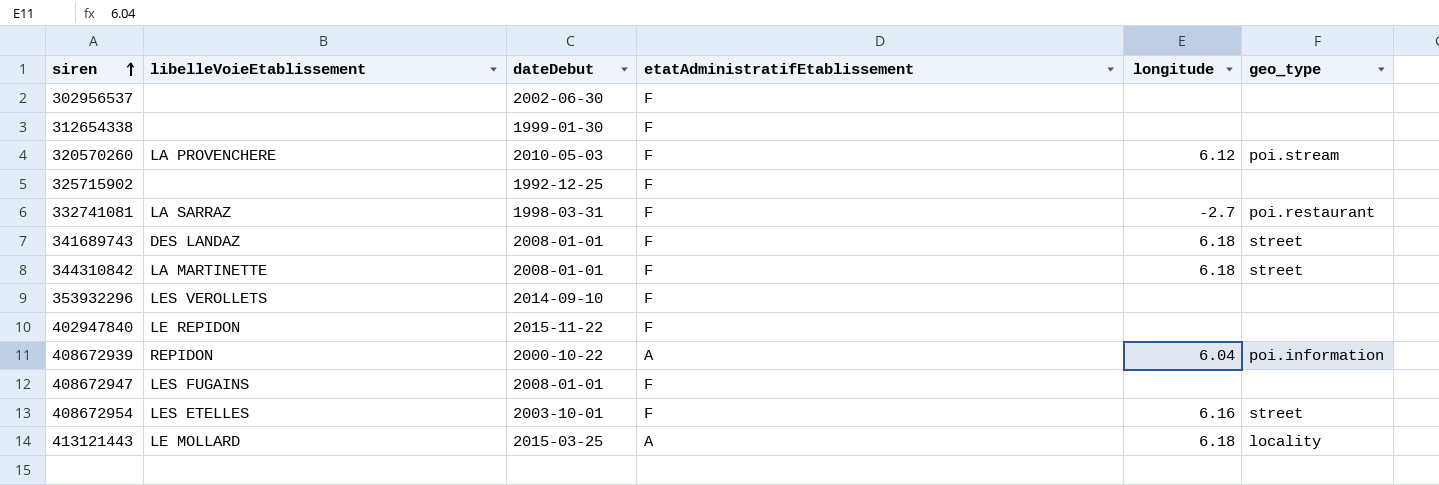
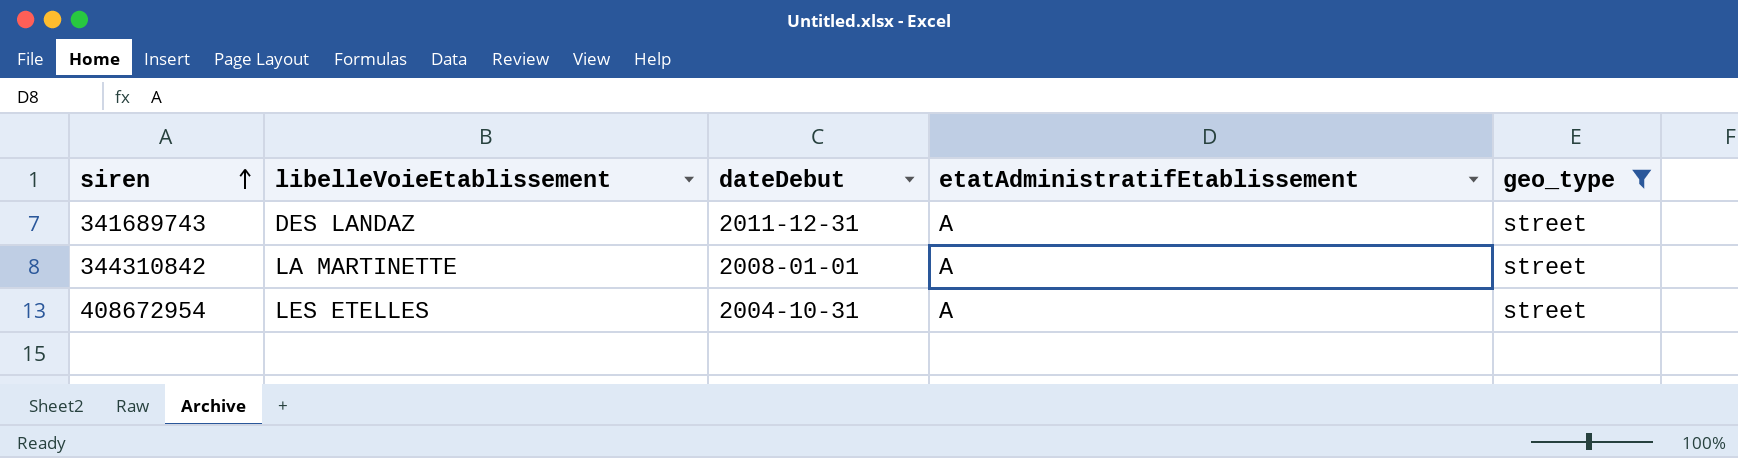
filter: none -> geo_type = street
column longitude | position: 5 -> none
341689743 | dateDebut: 2008-01-01 -> 2011-12-31
341689743 | etatAdministratifEtablissement: F -> A
344310842 | etatAdministratifEtablissement: F -> A
408672954 | dateDebut: 2003-10-01 -> 2004-10-31
408672954 | etatAdministratifEtablissement: F -> A

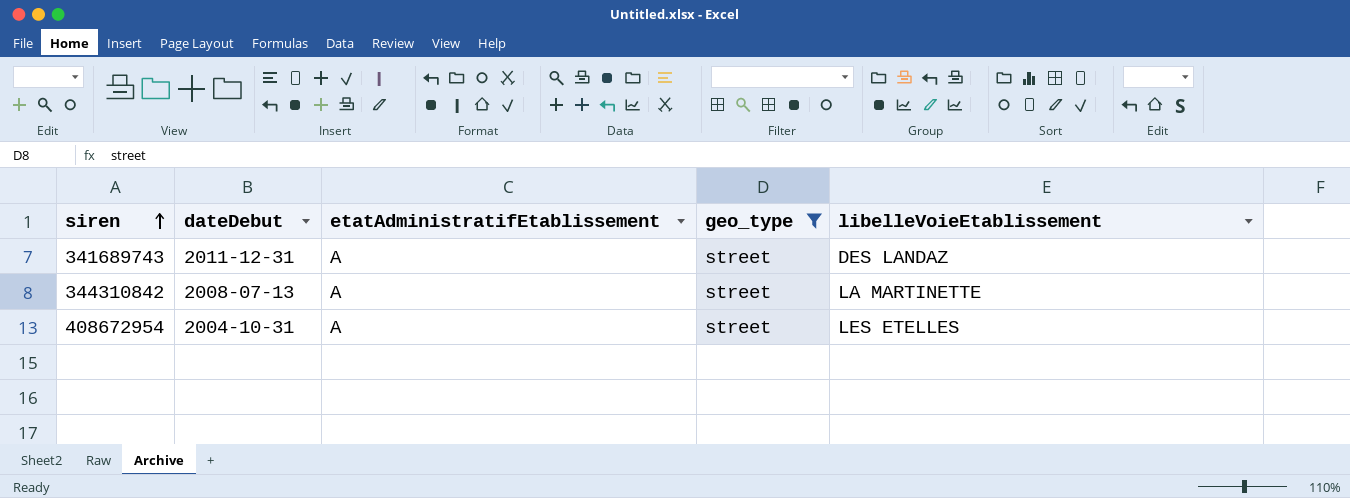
column libelleVoieEtablissement | position: 2 -> 5
344310842 | dateDebut: 2008-01-01 -> 2008-07-13

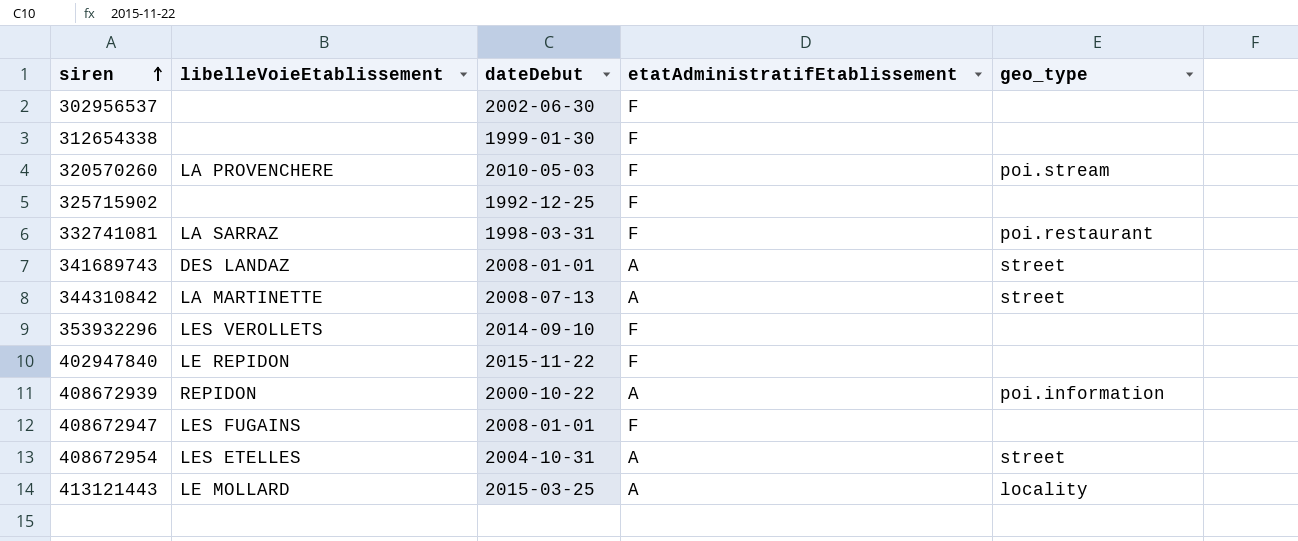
filter: geo_type = street -> none
column libelleVoieEtablissement | position: 5 -> 2
341689743 | dateDebut: 2011-12-31 -> 2008-01-01

